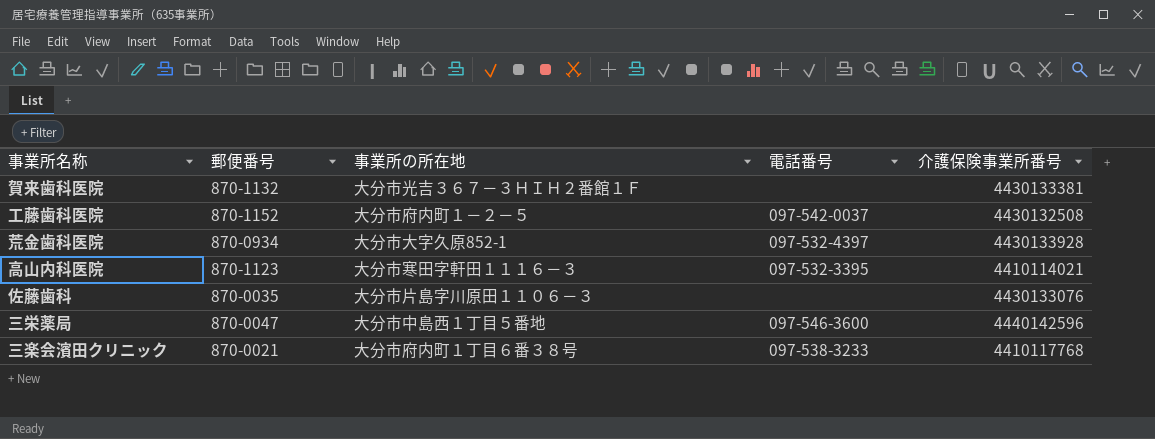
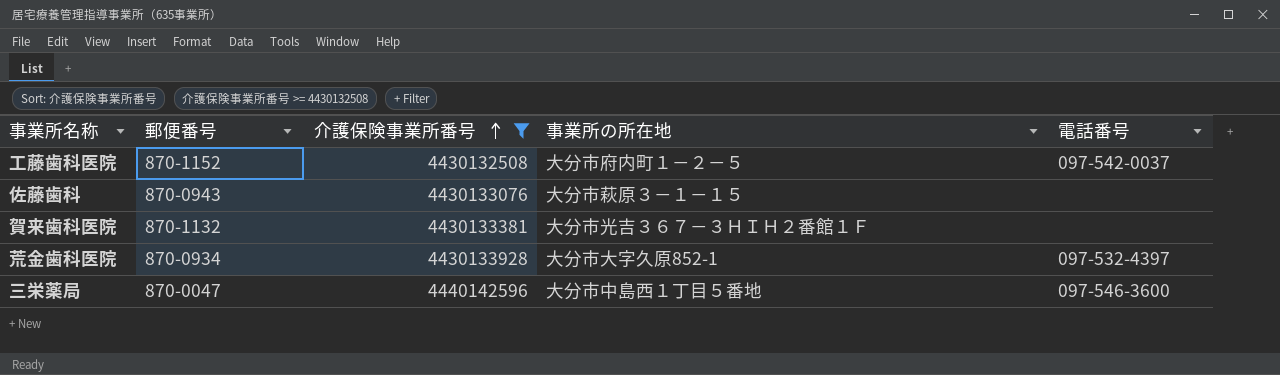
filter: none -> 介護保険事業所番号 >= 4430132508
row order: none -> 介護保険事業所番号 ascending
column 介護保険事業所番号 | position: 5 -> 3
佐藤歯科 | 郵便番号: 870-0035 -> 870-0943
佐藤歯科 | 事業所の所在地: 大分市片島字川原田１１０６－３ -> 大分市萩原３－１－１５

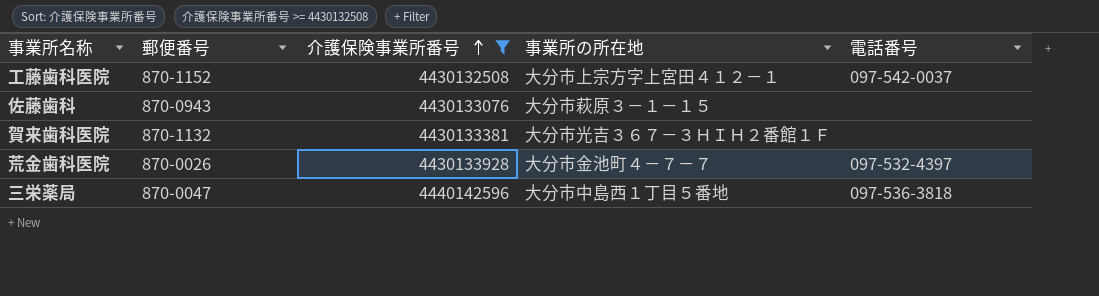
工藤歯科医院 | 事業所の所在地: 大分市府内町１－２－５ -> 大分市上宗方字上宮田４１２－１
荒金歯科医院 | 郵便番号: 870-0934 -> 870-0026
荒金歯科医院 | 事業所の所在地: 大分市大字久原852-1 -> 大分市金池町４－７－７
三栄薬局 | 電話番号: 097-546-3600 -> 097-536-3818

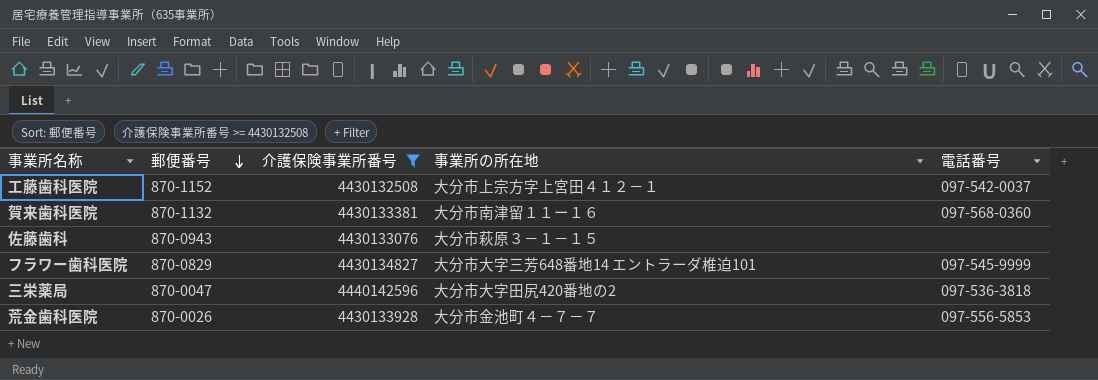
row order: 介護保険事業所番号 ascending -> 郵便番号 descending
賀来歯科医院 | 事業所の所在地: 大分市光吉３６７－３ＨＩＨ２番館１Ｆ -> 大分市南津留１１ー１６
賀来歯科医院 | 電話番号: none -> 097-568-0360
row フラワー歯科医院: none -> 870-0829 | 4430134827 | 大分市大字三芳648番地14 エントラーダ椎迫101 | 097-545-9999
三栄薬局 | 事業所の所在地: 大分市中島西１丁目５番地 -> 大分市大字田尻420番地の2
荒金歯科医院 | 電話番号: 097-532-4397 -> 097-556-5853

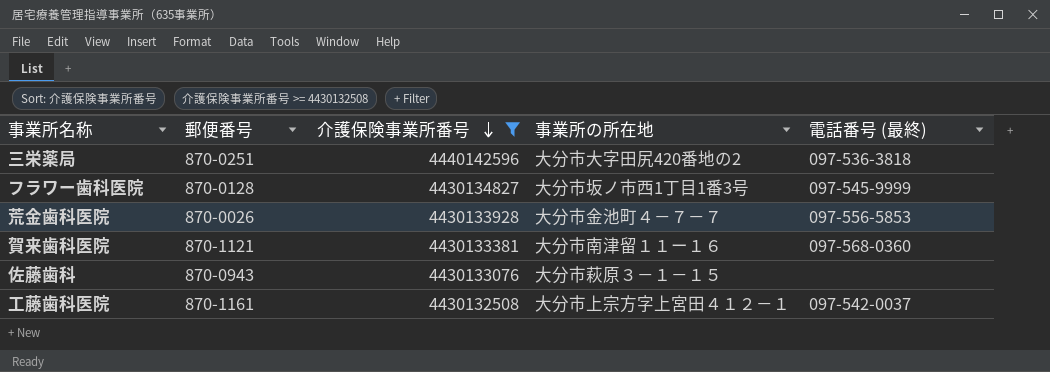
row order: 郵便番号 descending -> 介護保険事業所番号 descending
column name: 電話番号 -> 電話番号 (最終)
三栄薬局 | 郵便番号: 870-0047 -> 870-0251
フラワー歯科医院 | 郵便番号: 870-0829 -> 870-0128
フラワー歯科医院 | 事業所の所在地: 大分市大字三芳648番地14 エントラーダ椎迫101 -> 大分市坂ノ市西1丁目1番3号
賀来歯科医院 | 郵便番号: 870-1132 -> 870-1121
工藤歯科医院 | 郵便番号: 870-1152 -> 870-1161

